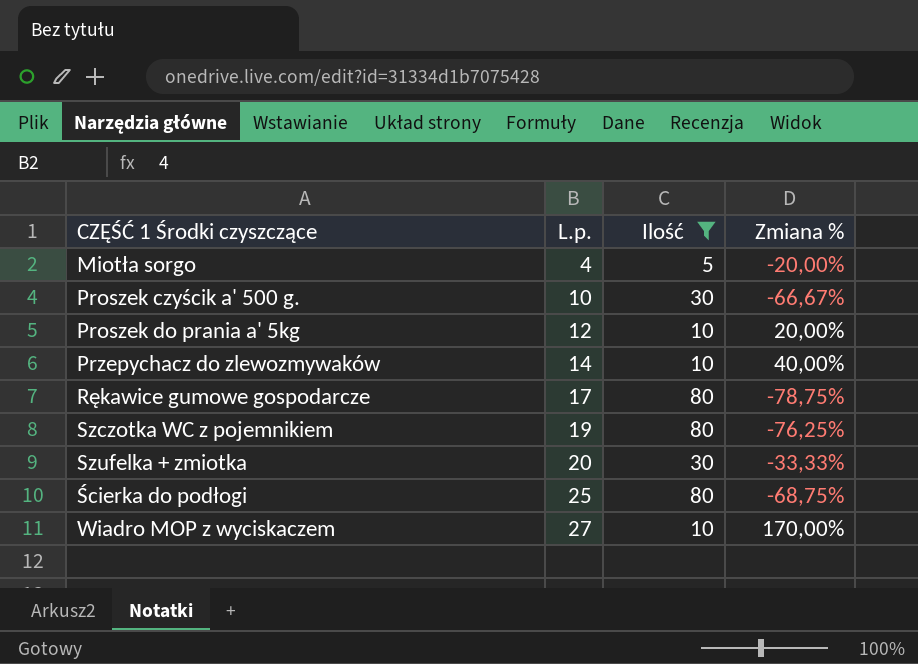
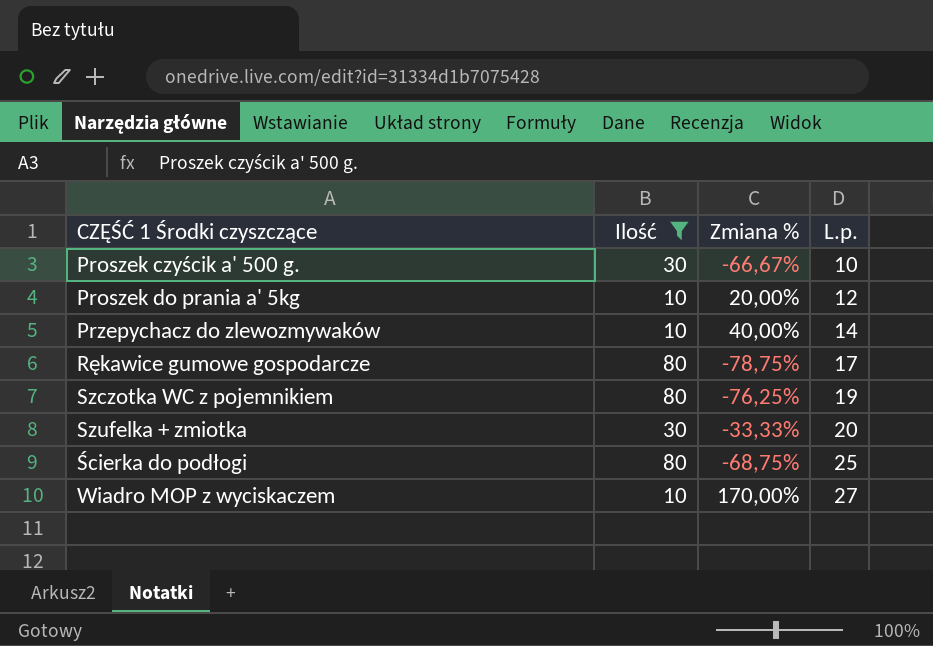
column L.p. | position: 2 -> 4
row Miotła sorgo: 4 | 5 | -20,00% -> none

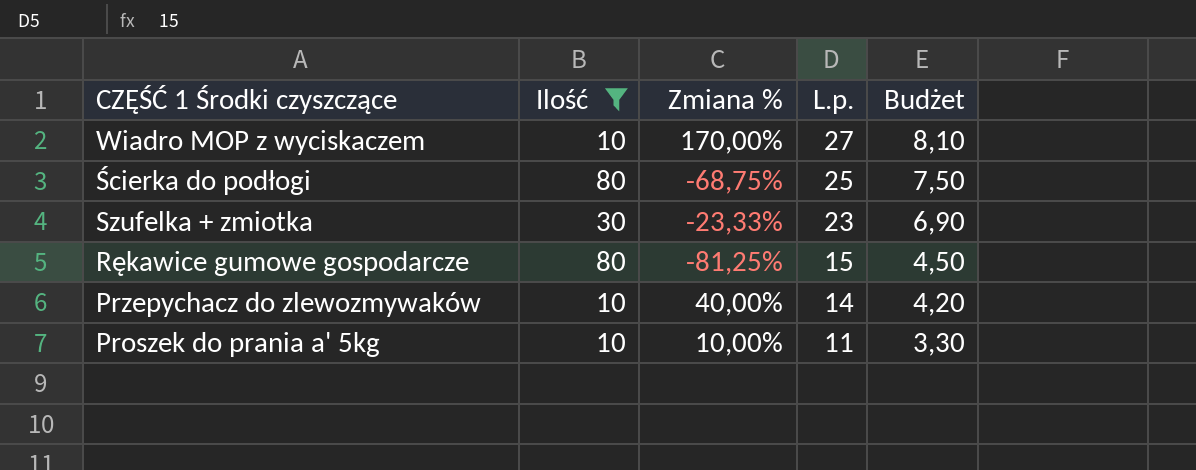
row order: L.p. ascending -> L.p. descending
column Budżet | formula: none -> [L.p.] * 0,3
row Proszek czyścik a' 500 g.: 30 | -66,67% | 10 -> none
row Szczotka WC z pojemnikiem: 80 | -76,25% | 19 -> none
Szufelka + zmiotka | Zmiana %: -33,33% -> -23,33%
Szufelka + zmiotka | L.p.: 20 -> 23
Rękawice gumowe gospodarcze | Zmiana %: -78,75% -> -81,25%
Rękawice gumowe gospodarcze | L.p.: 17 -> 15
Proszek do prania a' 5kg | Zmiana %: 20,00% -> 10,00%
Proszek do prania a' 5kg | L.p.: 12 -> 11

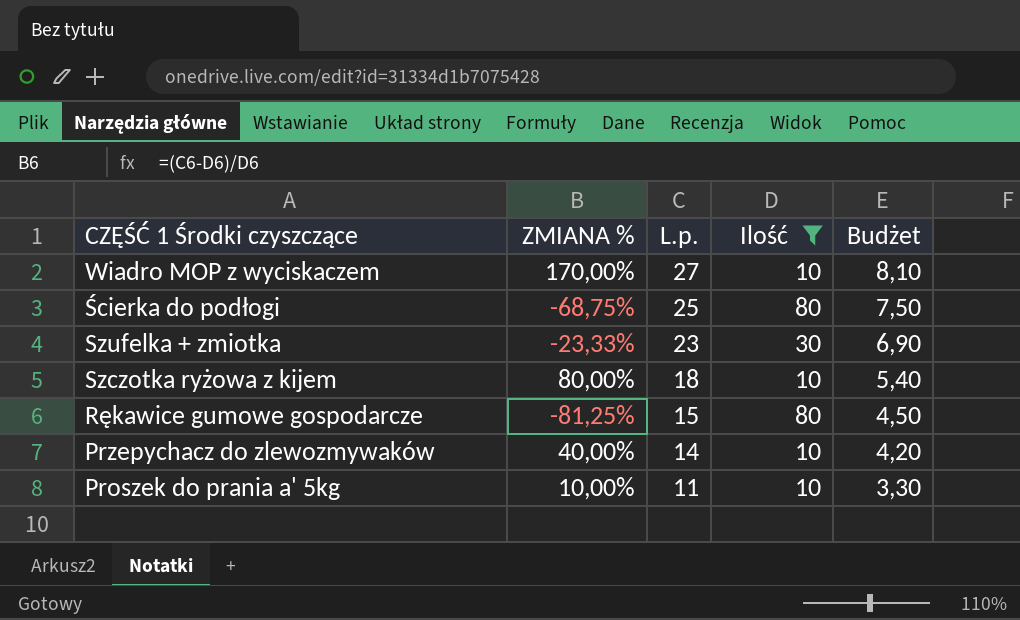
column name: Zmiana % -> ZMIANA %
column Ilość | position: 2 -> 4
row Szczotka ryżowa z kijem: none -> 80,00% | 18 | 10 | 5,40

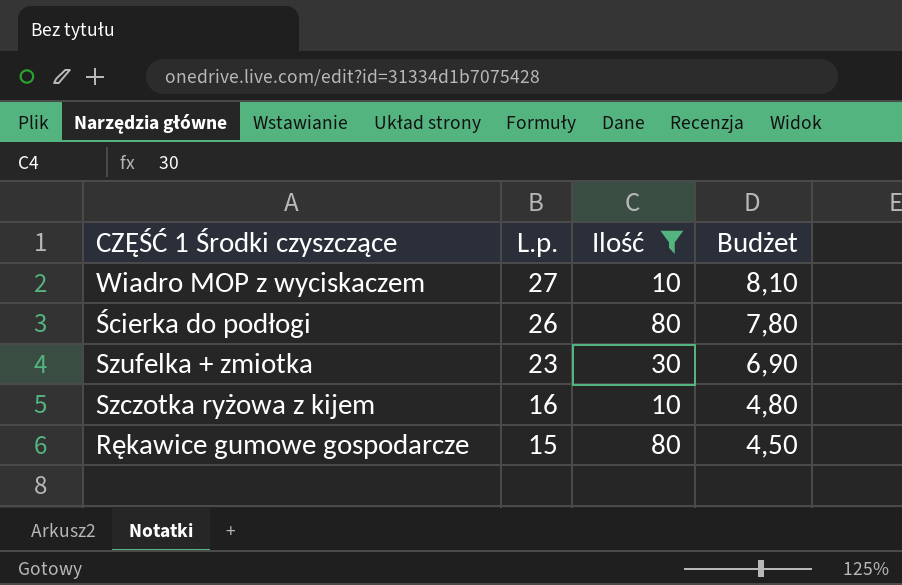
column ZMIANA % | formula: ([L.p.] - [Ilość]) / [Ilość] -> none
row Przepychacz do zlewozmywaków: 40,00% | 14 | 10 | 4,20 -> none
row Proszek do prania a' 5kg: 10,00% | 11 | 10 | 3,30 -> none
Ścierka do podłogi | L.p.: 25 -> 26
Ścierka do podłogi | Budżet: 7,50 -> 7,80
Szczotka ryżowa z kijem | L.p.: 18 -> 16
Szczotka ryżowa z kijem | Budżet: 5,40 -> 4,80

